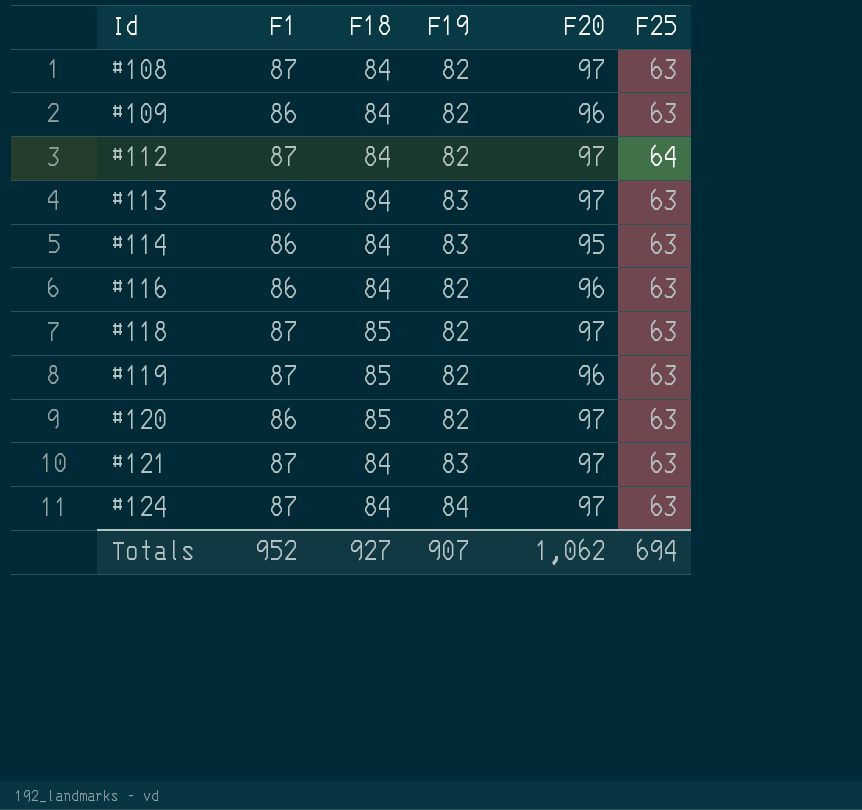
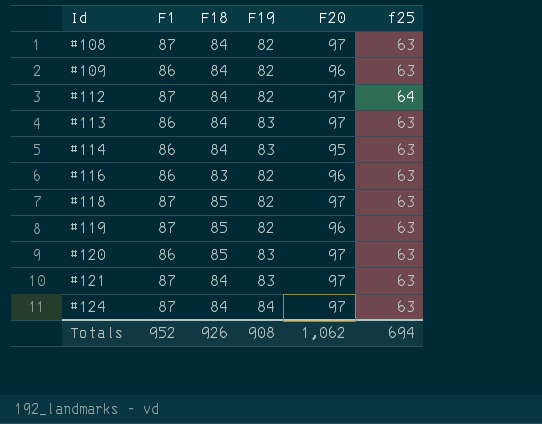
column name: F25 -> f25
#116 | F18: 84 -> 83
#120 | F19: 82 -> 83
Totals | F18: 927 -> 926
Totals | F19: 907 -> 908

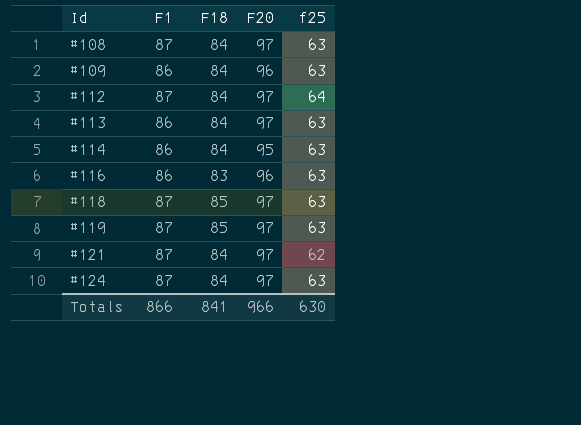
column F19 | position: 4 -> none
row #120: 86 | 85 | 83 | 97 | 63 -> none
#119 | F20: 96 -> 97
#121 | f25: 63 -> 62
Totals | F1: 952 -> 866
Totals | F18: 926 -> 841
Totals | F20: 1,062 -> 966
Totals | f25: 694 -> 630

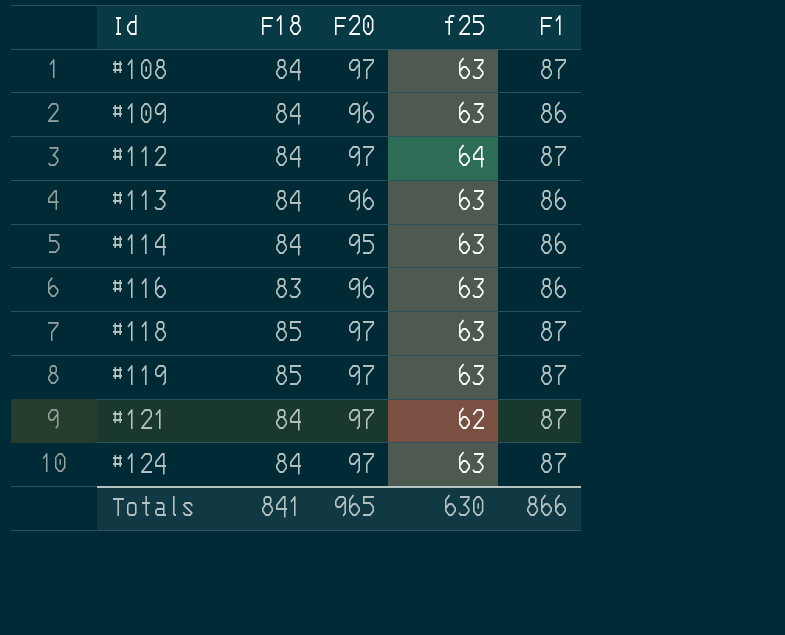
column F1 | position: 2 -> 5
#113 | F20: 97 -> 96
Totals | F20: 966 -> 965

